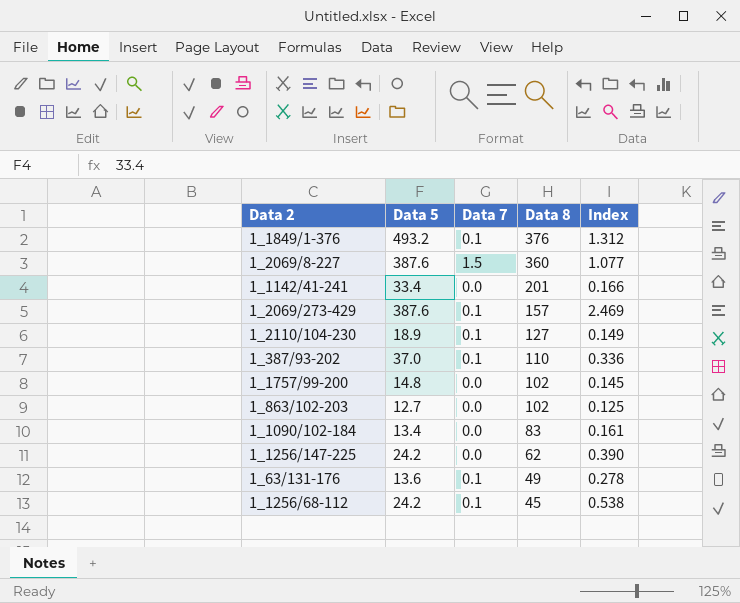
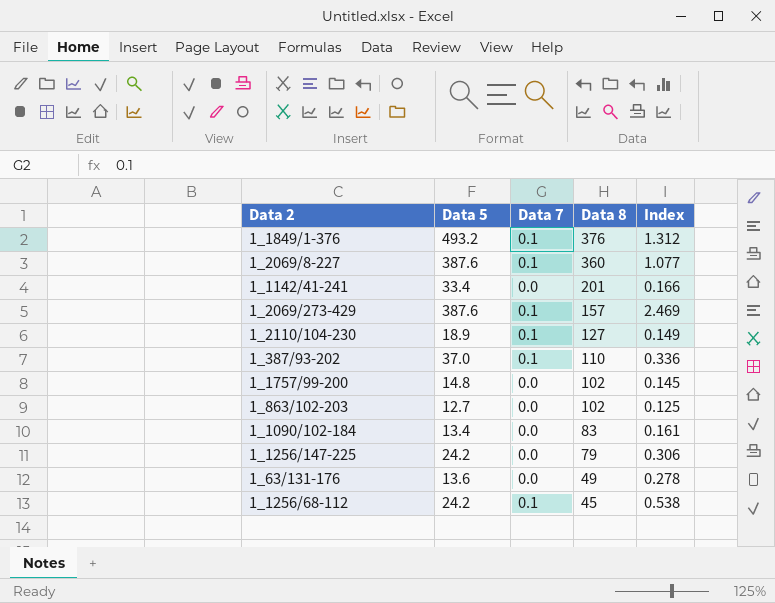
1_2069/8-227 | Data 7: 1.5 -> 0.1
1_1256/147-225 | Data 8: 62 -> 79
1_1256/147-225 | Index: 0.390 -> 0.306
1_63/131-176 | Data 7: 0.1 -> 0.0

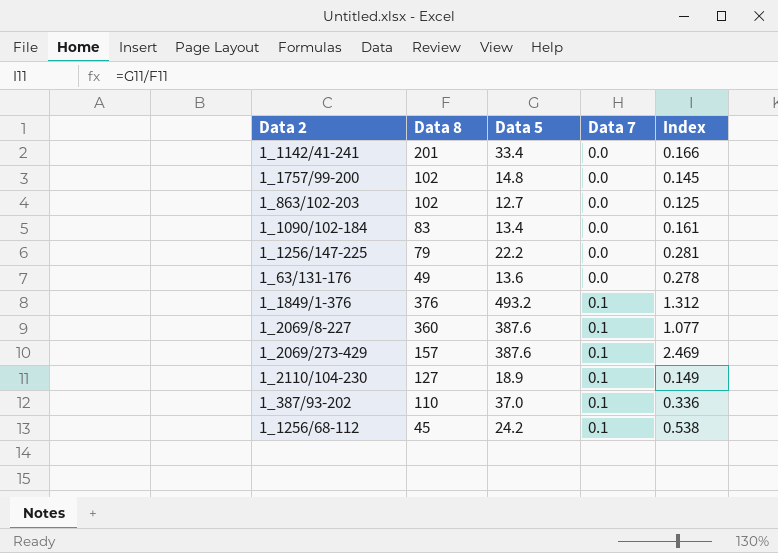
row order: Data 8 descending -> Data 7 ascending
column Data 8 | position: 4 -> 2
1_1256/147-225 | Data 5: 24.2 -> 22.2
1_1256/147-225 | Index: 0.306 -> 0.281

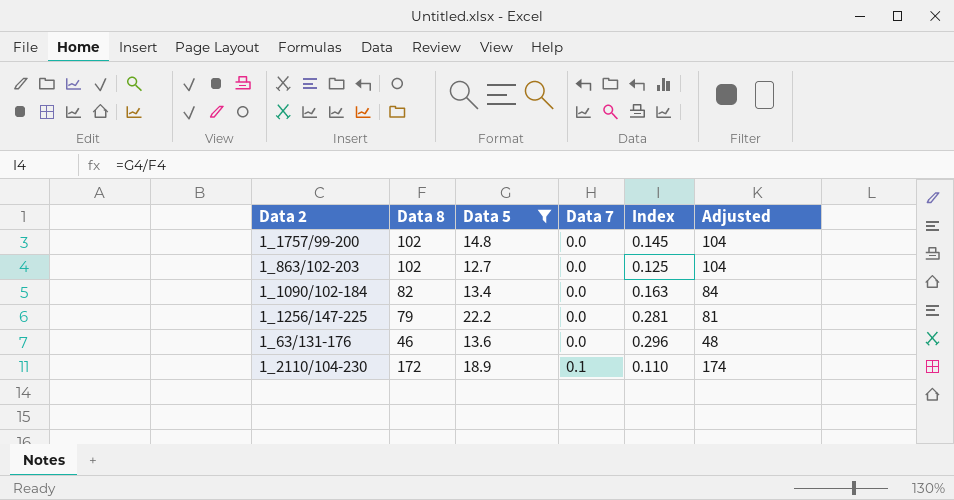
filter: none -> Data 5 <= 22.2
column Adjusted | formula: none -> [Data 8] + 2
1_1090/102-184 | Data 8: 83 -> 82
1_1090/102-184 | Index: 0.161 -> 0.163
1_63/131-176 | Data 8: 49 -> 46
1_63/131-176 | Index: 0.278 -> 0.296
1_2110/104-230 | Data 8: 127 -> 172
1_2110/104-230 | Index: 0.149 -> 0.110

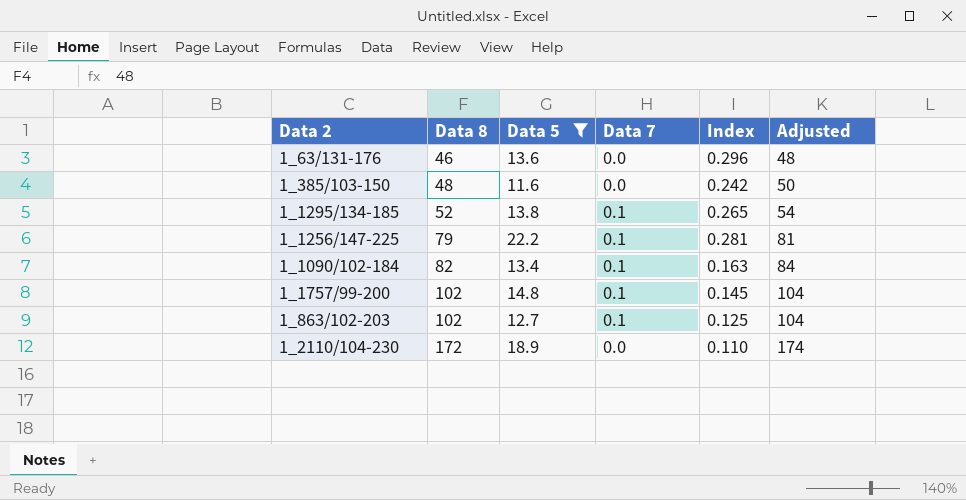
row order: Data 7 ascending -> Data 8 ascending
row 1_385/103-150: none -> 48 | 11.6 | 0.0 | 0.242 | 50
row 1_1295/134-185: none -> 52 | 13.8 | 0.1 | 0.265 | 54
1_1256/147-225 | Data 7: 0.0 -> 0.1
1_1090/102-184 | Data 7: 0.0 -> 0.1
1_1757/99-200 | Data 7: 0.0 -> 0.1
1_863/102-203 | Data 7: 0.0 -> 0.1
1_2110/104-230 | Data 7: 0.1 -> 0.0

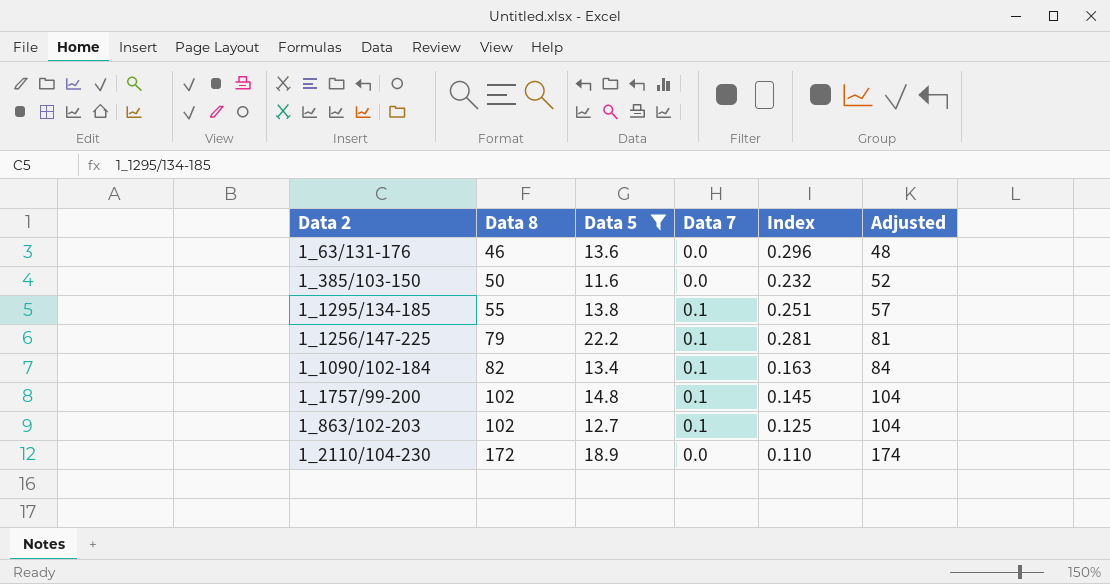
1_385/103-150 | Data 8: 48 -> 50
1_385/103-150 | Index: 0.242 -> 0.232
1_385/103-150 | Adjusted: 50 -> 52
1_1295/134-185 | Data 8: 52 -> 55
1_1295/134-185 | Index: 0.265 -> 0.251
1_1295/134-185 | Adjusted: 54 -> 57

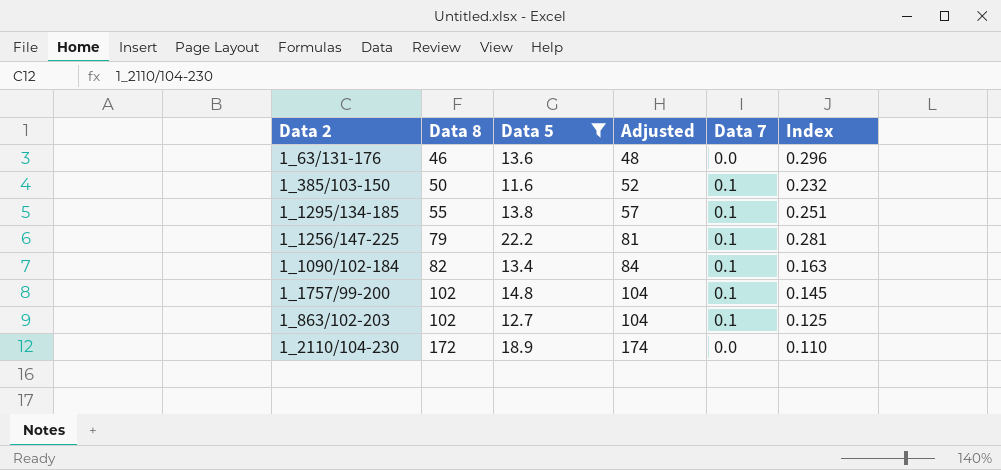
column Adjusted | position: 6 -> 4
1_385/103-150 | Data 7: 0.0 -> 0.1

